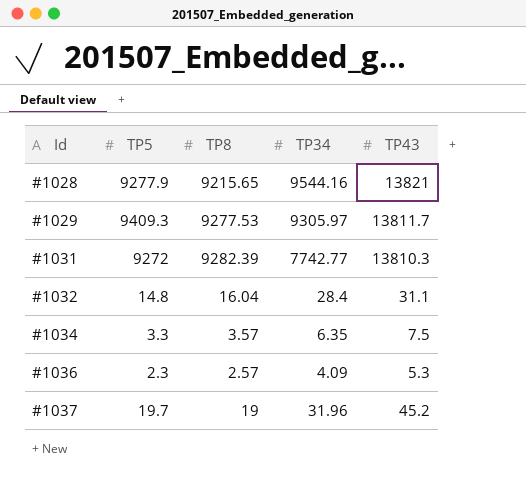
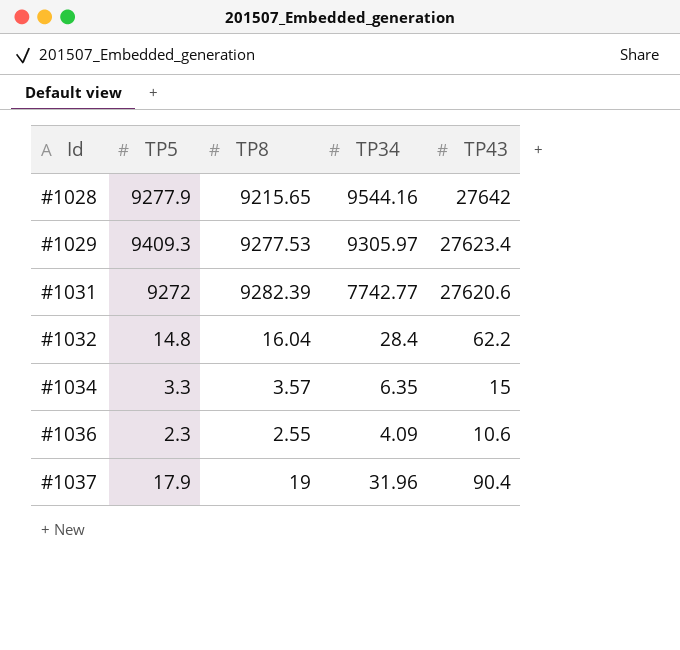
#1028 | TP43: 13821 -> 27642
#1029 | TP43: 13811.7 -> 27623.4
#1031 | TP43: 13810.3 -> 27620.6
#1032 | TP43: 31.1 -> 62.2
#1034 | TP43: 7.5 -> 15
#1036 | TP8: 2.57 -> 2.55
#1036 | TP43: 5.3 -> 10.6
#1037 | TP5: 19.7 -> 17.9
#1037 | TP43: 45.2 -> 90.4

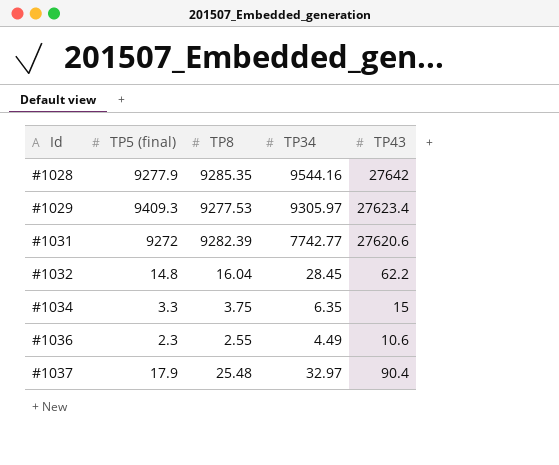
column name: TP5 -> TP5 (final)
#1028 | TP8: 9215.65 -> 9285.35
#1032 | TP34: 28.4 -> 28.45
#1034 | TP8: 3.57 -> 3.75
#1036 | TP34: 4.09 -> 4.49
#1037 | TP8: 19 -> 25.48
#1037 | TP34: 31.96 -> 32.97

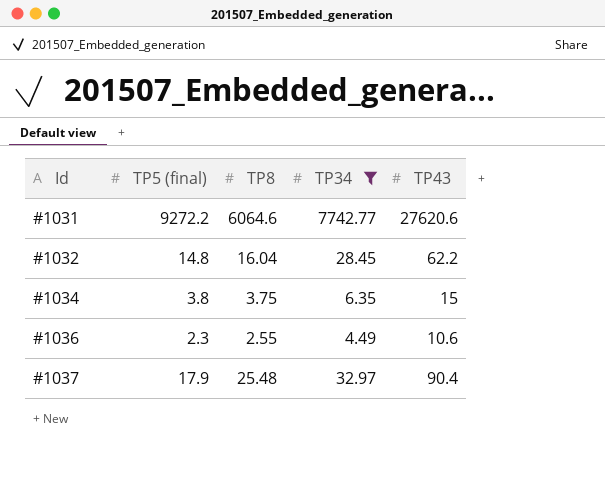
filter: none -> TP34 <= 7742.77
#1031 | TP5 (final): 9272 -> 9272.2
#1031 | TP8: 9282.39 -> 6064.6
#1034 | TP5 (final): 3.3 -> 3.8

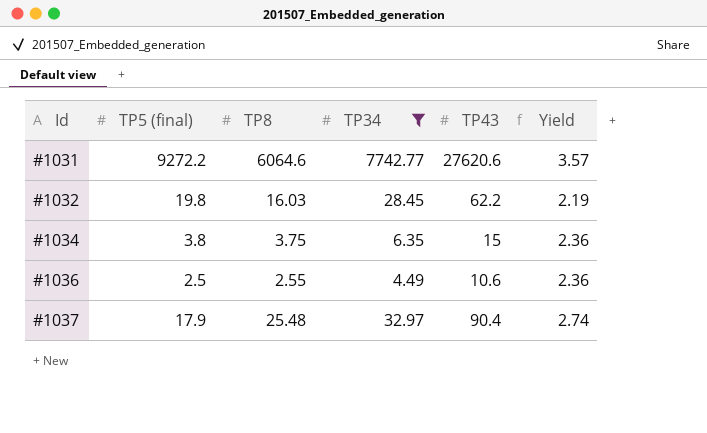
column Yield | formula: none -> [TP43] / [TP34]
#1032 | TP5 (final): 14.8 -> 19.8
#1032 | TP8: 16.04 -> 16.03
#1036 | TP5 (final): 2.3 -> 2.5

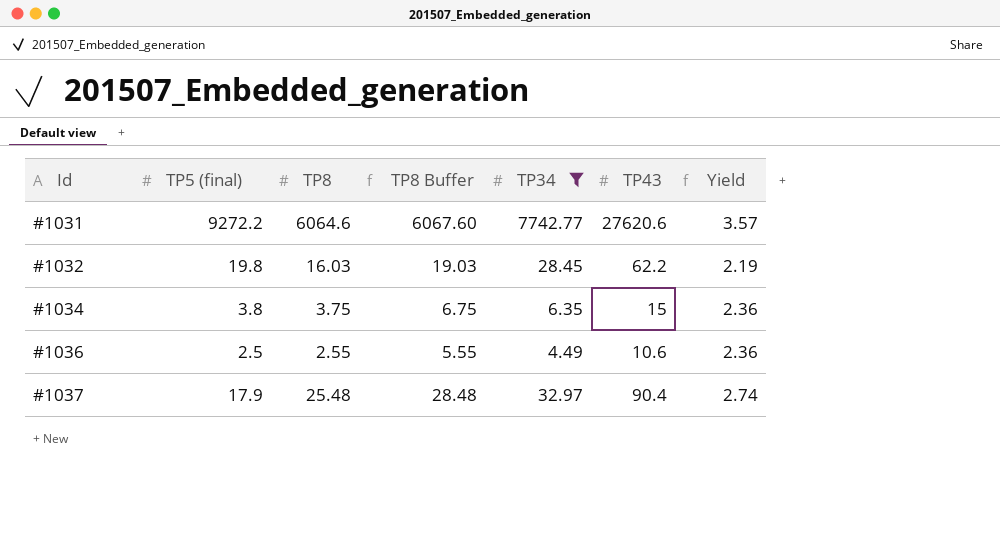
column TP8 Buffer | formula: none -> [TP8] + 3

